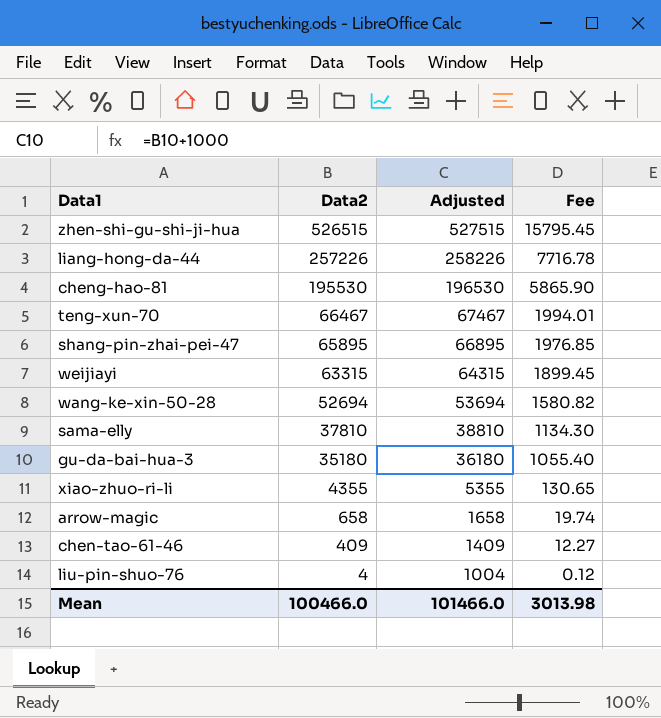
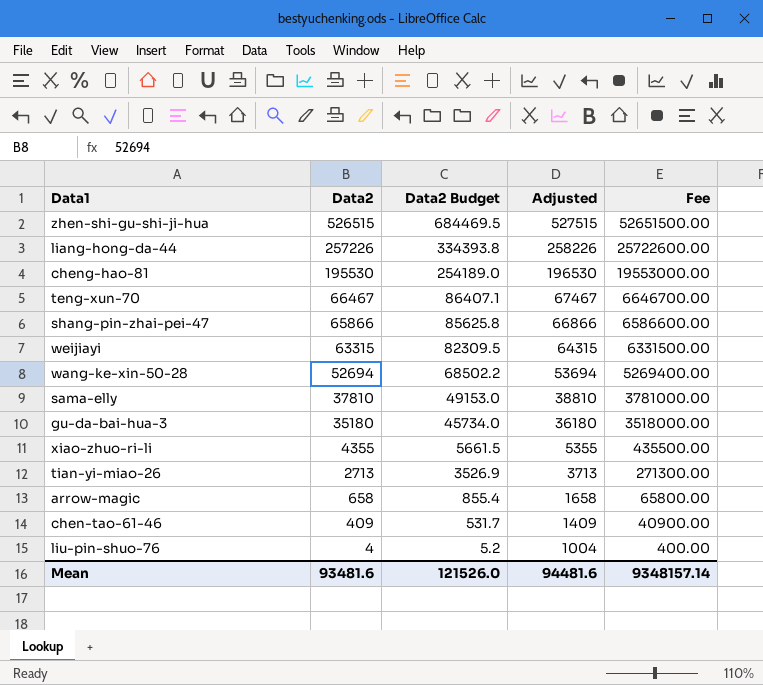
column Data2 Budget | formula: none -> [Data2] * 1.3
column Fee | formula: [Data2] * 0.03 -> [Data2] * 100
shang-pin-zhai-pei-47 | Data2: 65895 -> 65866
shang-pin-zhai-pei-47 | Adjusted: 66895 -> 66866
row tian-yi-miao-26: none -> 2713 | 3526.9 | 3713 | 271300.00
Mean | Data2: 100466.0 -> 93481.6
Mean | Adjusted: 101466.0 -> 94481.6
Mean | Fee: 3013.98 -> 9348157.14

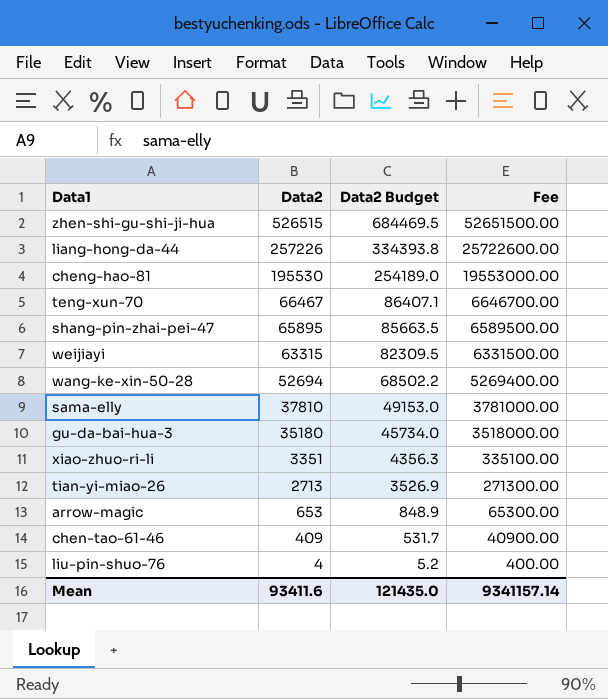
column Adjusted | formula: [Data2] + 1000 -> none
shang-pin-zhai-pei-47 | Data2: 65866 -> 65895
shang-pin-zhai-pei-47 | Data2 Budget: 85625.8 -> 85663.5
shang-pin-zhai-pei-47 | Fee: 6586600.00 -> 6589500.00
xiao-zhuo-ri-li | Data2: 4355 -> 3351
xiao-zhuo-ri-li | Data2 Budget: 5661.5 -> 4356.3
xiao-zhuo-ri-li | Fee: 435500.00 -> 335100.00
arrow-magic | Data2: 658 -> 653
arrow-magic | Data2 Budget: 855.4 -> 848.9
arrow-magic | Fee: 65800.00 -> 65300.00
Mean | Data2: 93481.6 -> 93411.6
Mean | Data2 Budget: 121526.0 -> 121435.0
Mean | Fee: 9348157.14 -> 9341157.14

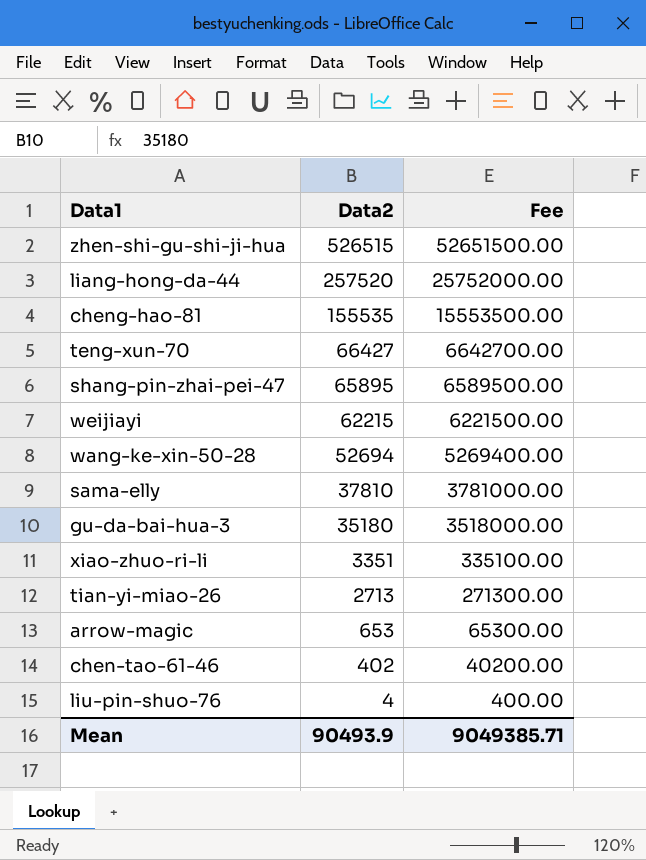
column Data2 Budget | formula: [Data2] * 1.3 -> none
liang-hong-da-44 | Data2: 257226 -> 257520
liang-hong-da-44 | Fee: 25722600.00 -> 25752000.00
cheng-hao-81 | Data2: 195530 -> 155535
cheng-hao-81 | Fee: 19553000.00 -> 15553500.00
teng-xun-70 | Data2: 66467 -> 66427
teng-xun-70 | Fee: 6646700.00 -> 6642700.00
weijiayi | Data2: 63315 -> 62215
weijiayi | Fee: 6331500.00 -> 6221500.00
chen-tao-61-46 | Data2: 409 -> 402
chen-tao-61-46 | Fee: 40900.00 -> 40200.00
Mean | Data2: 93411.6 -> 90493.9
Mean | Fee: 9341157.14 -> 9049385.71

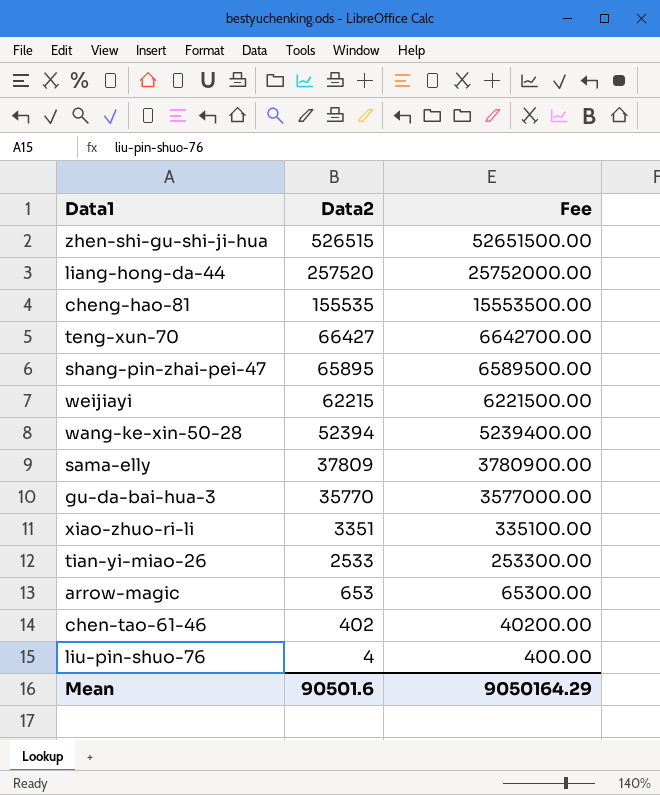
wang-ke-xin-50-28 | Data2: 52694 -> 52394
wang-ke-xin-50-28 | Fee: 5269400.00 -> 5239400.00
sama-elly | Data2: 37810 -> 37809
sama-elly | Fee: 3781000.00 -> 3780900.00
gu-da-bai-hua-3 | Data2: 35180 -> 35770
gu-da-bai-hua-3 | Fee: 3518000.00 -> 3577000.00
tian-yi-miao-26 | Data2: 2713 -> 2533
tian-yi-miao-26 | Fee: 271300.00 -> 253300.00
Mean | Data2: 90493.9 -> 90501.6
Mean | Fee: 9049385.71 -> 9050164.29

